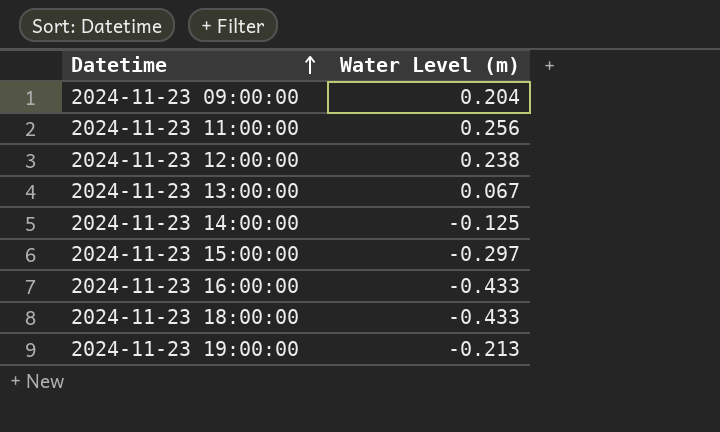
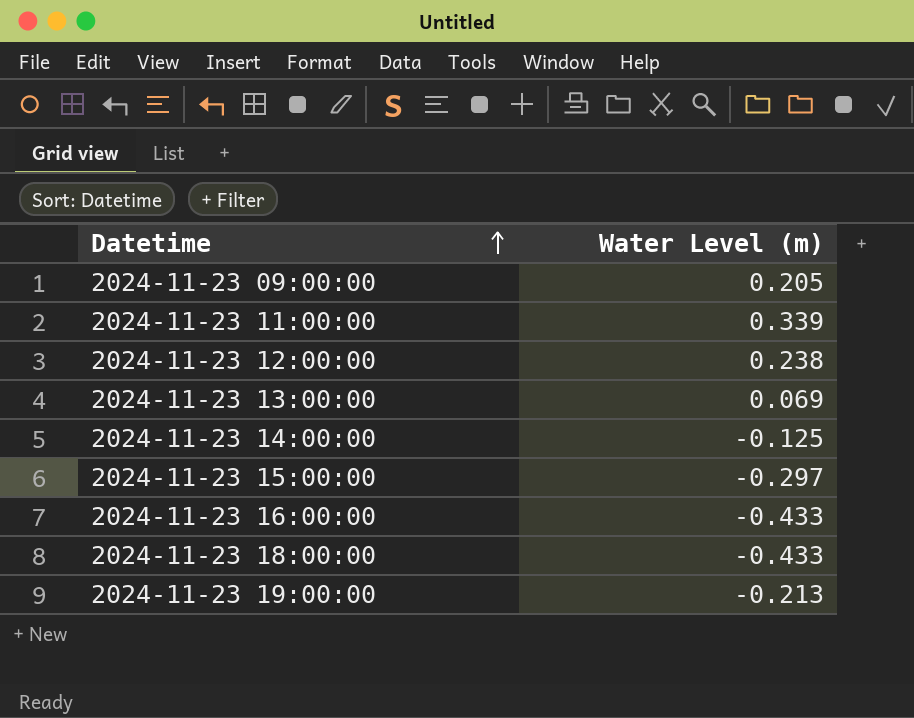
2024-11-23 09:00:00 | Water Level (m): 0.204 -> 0.205
2024-11-23 11:00:00 | Water Level (m): 0.256 -> 0.339
2024-11-23 13:00:00 | Water Level (m): 0.067 -> 0.069

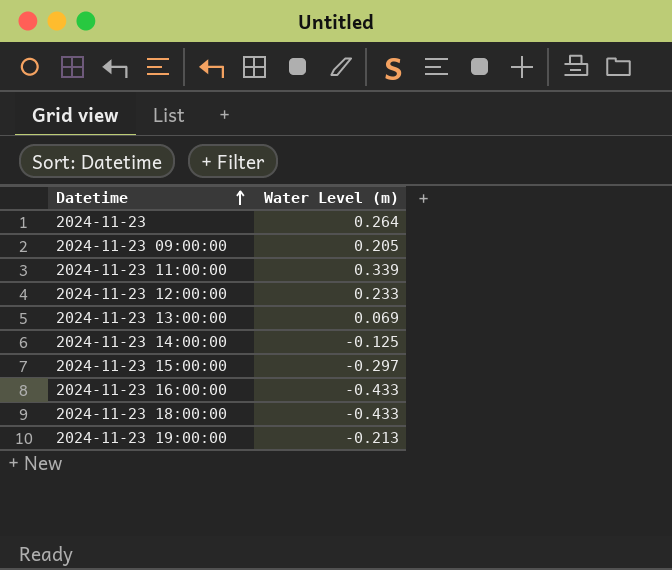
row 2024-11-23: none -> 0.264
2024-11-23 12:00:00 | Water Level (m): 0.238 -> 0.233

